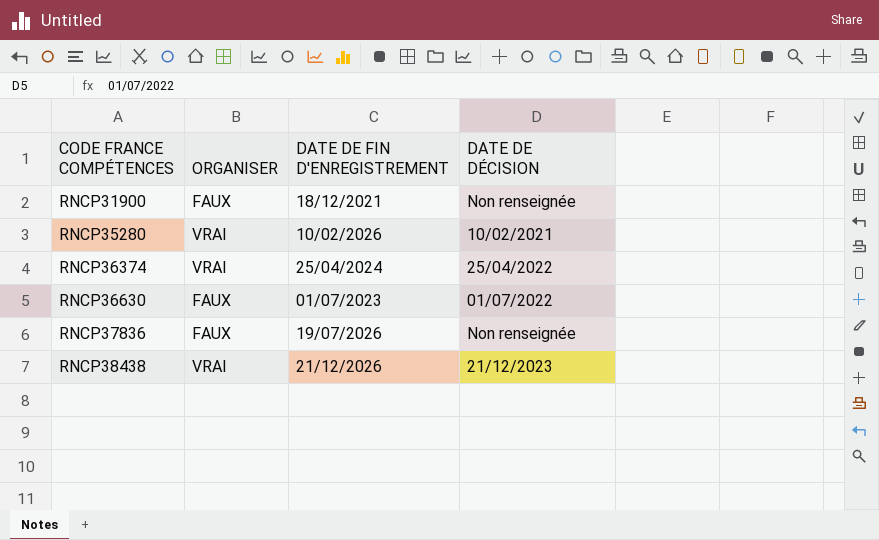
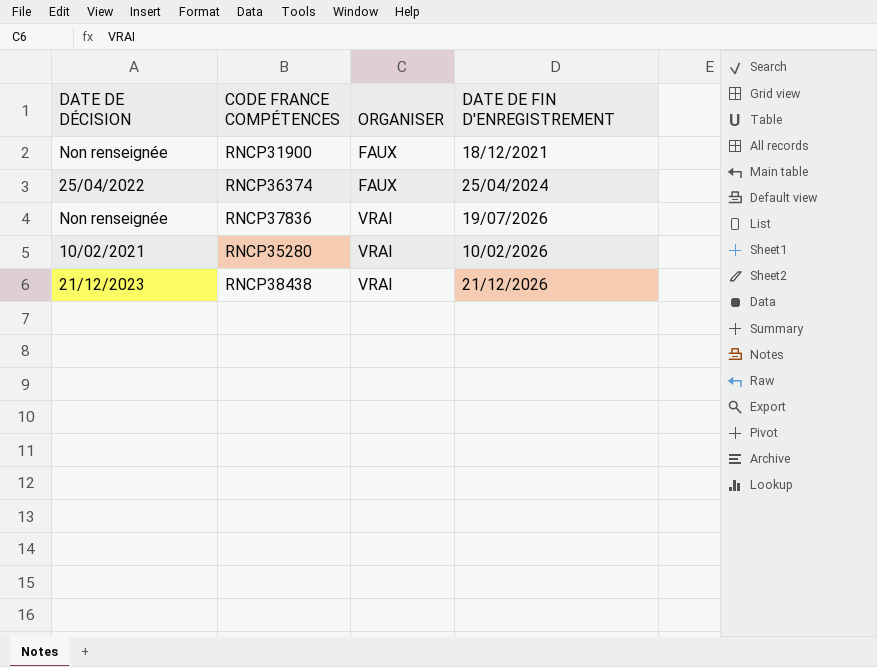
row order: CODE FRANCE COMPÉTENCES ascending -> ORGANISER ascending
column DATE DE DÉCISION | position: 4 -> 1
row RNCP36630: FAUX | 01/07/2023 | 01/07/2022 -> none
RNCP36374 | ORGANISER: VRAI -> FAUX
RNCP37836 | ORGANISER: FAUX -> VRAI

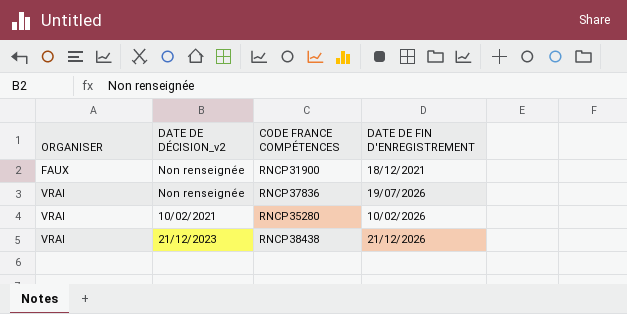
column ORGANISER | position: 3 -> 1
column name: DATE DE DÉCISION -> DATE DE DÉCISION_v2
row RNCP36374: 25/04/2022 | FAUX | 25/04/2024 -> none

